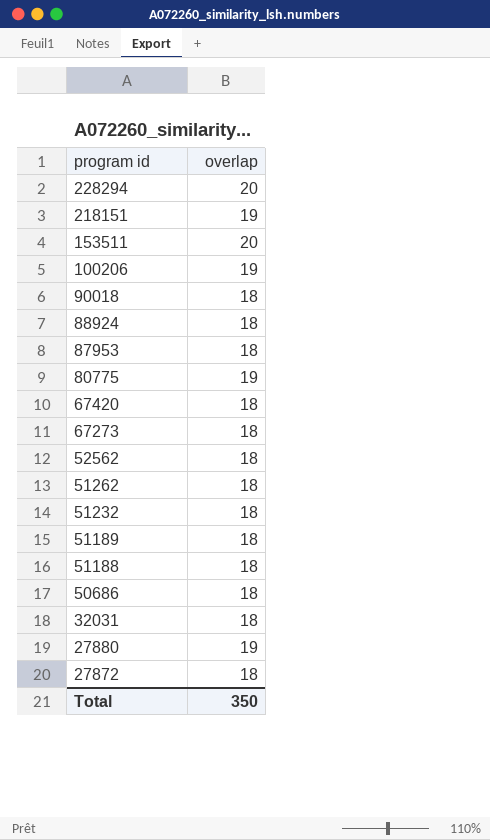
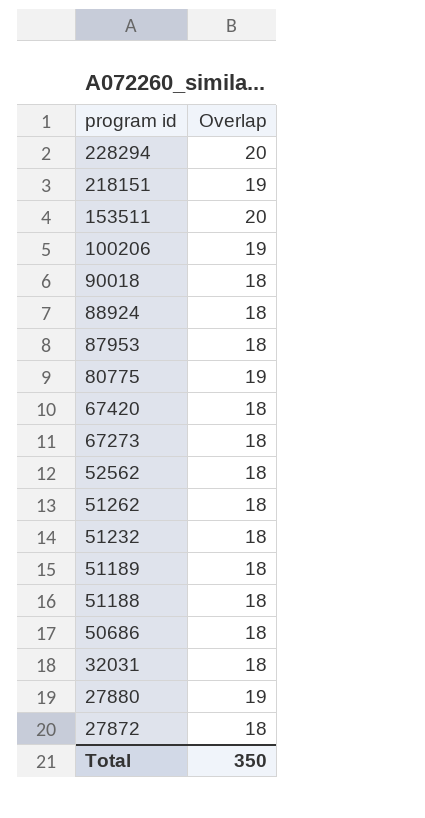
column name: overlap -> Overlap

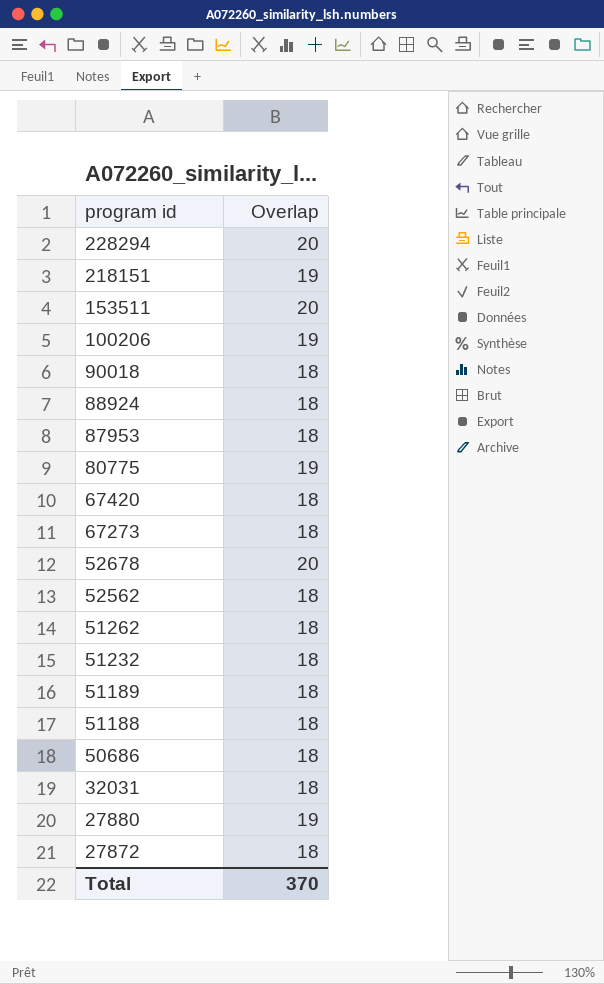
row 52678: none -> 20
Total | Overlap: 350 -> 370

